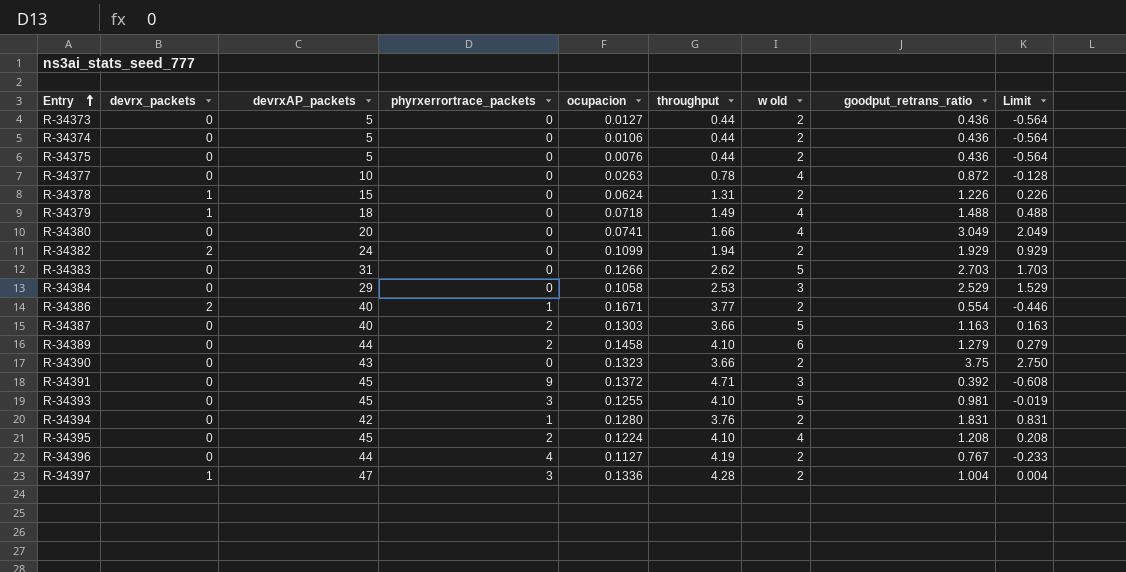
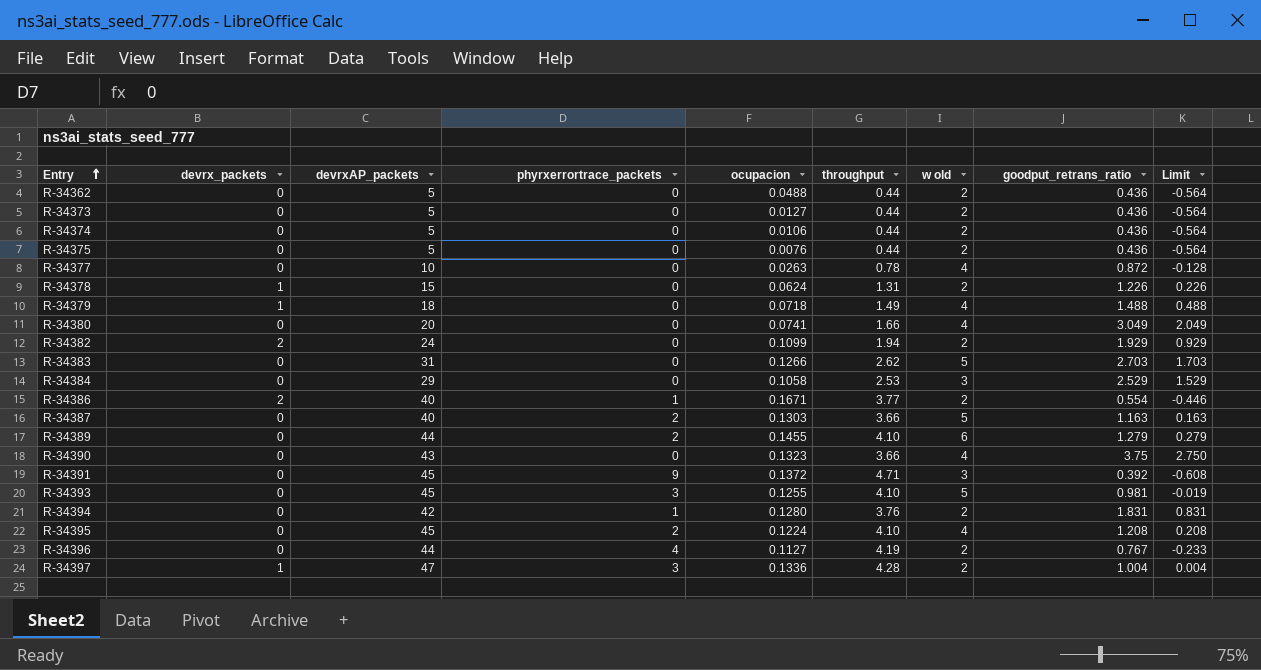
row R-34362: none -> 0 | 5 | 0 | 0.0488 | 0.44 | 2 | 0.436 | -0.564
R-34389 | ocupacion: 0.1458 -> 0.1455
R-34390 | w old: 2 -> 4

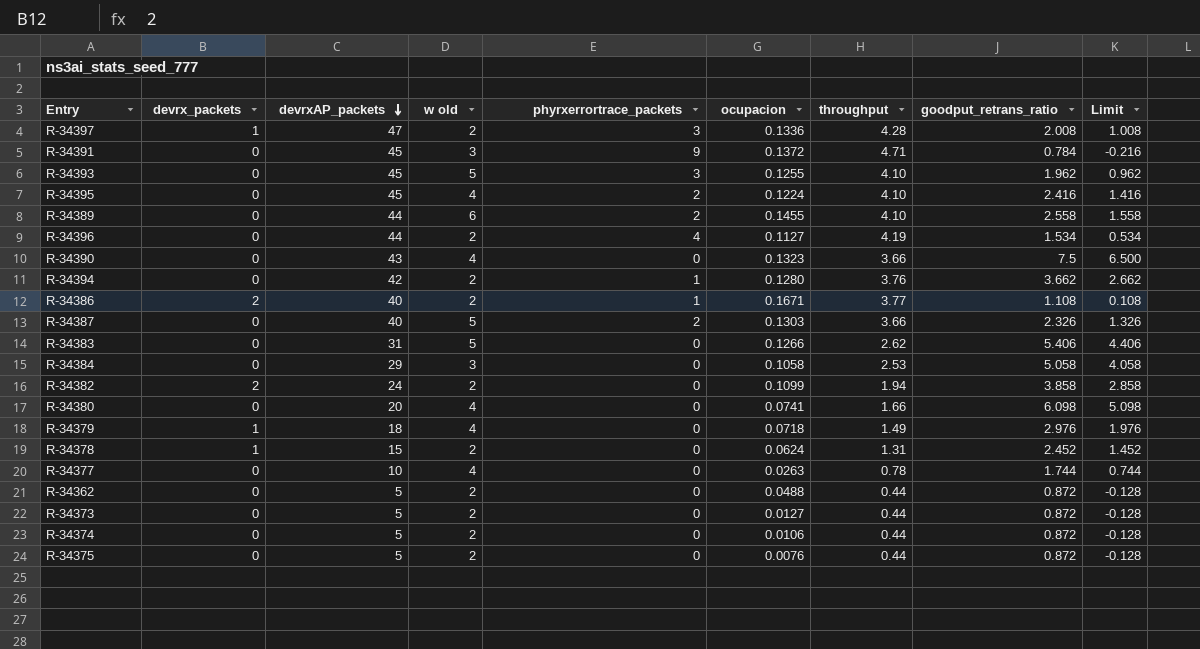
row order: Entry ascending -> devrxAP_packets descending
column w old | position: 7 -> 4
R-34397 | goodput_retrans_ratio: 1.004 -> 2.008
R-34397 | Limit: 0.004 -> 1.008
R-34391 | goodput_retrans_ratio: 0.392 -> 0.784
R-34391 | Limit: -0.608 -> -0.216
R-34393 | goodput_retrans_ratio: 0.981 -> 1.962
R-34393 | Limit: -0.019 -> 0.962
R-34395 | goodput_retrans_ratio: 1.208 -> 2.416
R-34395 | Limit: 0.208 -> 1.416
R-34389 | goodput_retrans_ratio: 1.279 -> 2.558
R-34389 | Limit: 0.279 -> 1.558
R-34396 | goodput_retrans_ratio: 0.767 -> 1.534
R-34396 | Limit: -0.233 -> 0.534
R-34390 | goodput_retrans_ratio: 3.75 -> 7.5
R-34390 | Limit: 2.750 -> 6.500
R-34394 | goodput_retrans_ratio: 1.831 -> 3.662
R-34394 | Limit: 0.831 -> 2.662
R-34386 | goodput_retrans_ratio: 0.554 -> 1.108
R-34386 | Limit: -0.446 -> 0.108
R-34387 | goodput_retrans_ratio: 1.163 -> 2.326
R-34387 | Limit: 0.163 -> 1.326
R-34383 | goodput_retrans_ratio: 2.703 -> 5.406
R-34383 | Limit: 1.703 -> 4.406
R-34384 | goodput_retrans_ratio: 2.529 -> 5.058
R-34384 | Limit: 1.529 -> 4.058
R-34382 | goodput_retrans_ratio: 1.929 -> 3.858
R-34382 | Limit: 0.929 -> 2.858
R-34380 | goodput_retrans_ratio: 3.049 -> 6.098
R-34380 | Limit: 2.049 -> 5.098
R-34379 | goodput_retrans_ratio: 1.488 -> 2.976
R-34379 | Limit: 0.488 -> 1.976
R-34378 | goodput_retrans_ratio: 1.226 -> 2.452
R-34378 | Limit: 0.226 -> 1.452
R-34377 | goodput_retrans_ratio: 0.872 -> 1.744
R-34377 | Limit: -0.128 -> 0.744
R-34362 | goodput_retrans_ratio: 0.436 -> 0.872
R-34362 | Limit: -0.564 -> -0.128
R-34373 | goodput_retrans_ratio: 0.436 -> 0.872
R-34373 | Limit: -0.564 -> -0.128
R-34374 | goodput_retrans_ratio: 0.436 -> 0.872
R-34374 | Limit: -0.564 -> -0.128
R-34375 | goodput_retrans_ratio: 0.436 -> 0.872
R-34375 | Limit: -0.564 -> -0.128

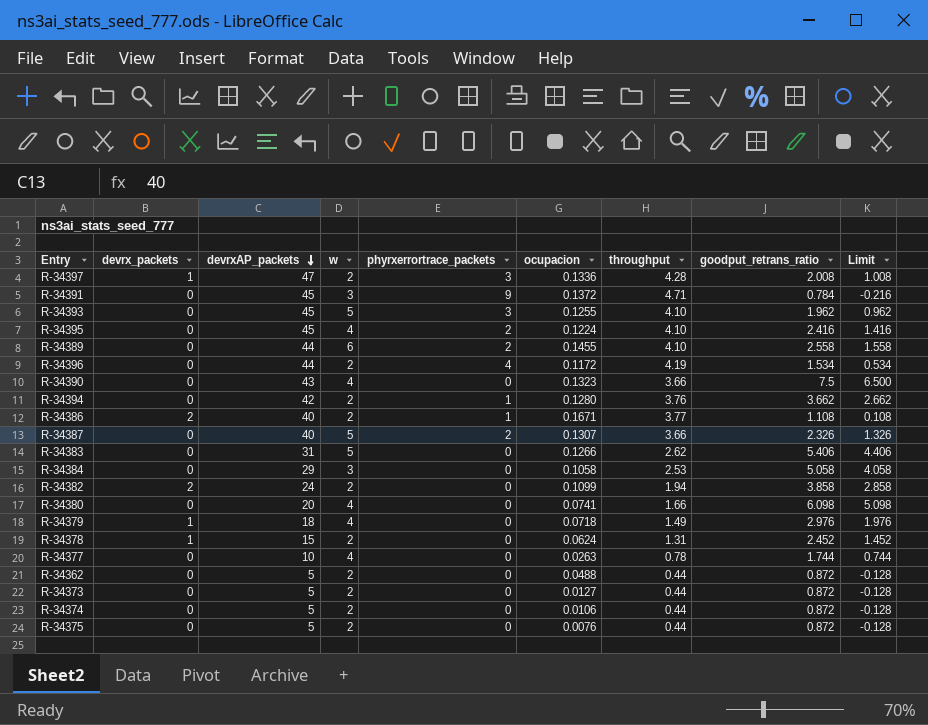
column name: w old -> w
R-34396 | ocupacion: 0.1127 -> 0.1172
R-34387 | ocupacion: 0.1303 -> 0.1307

